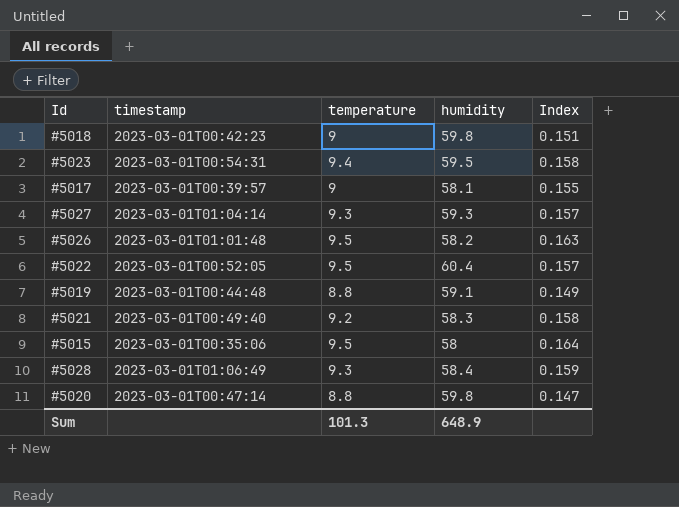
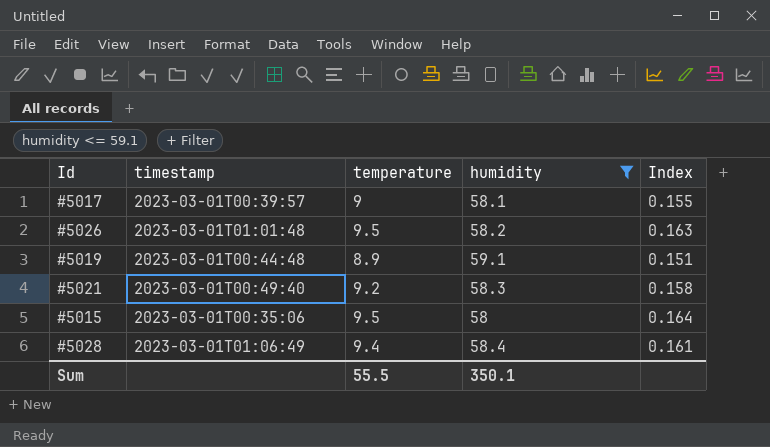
filter: none -> humidity <= 59.1
#5019 | temperature: 8.8 -> 8.9
#5019 | Index: 0.149 -> 0.151
#5028 | temperature: 9.3 -> 9.4
#5028 | Index: 0.159 -> 0.161
Sum | temperature: 101.3 -> 55.5
Sum | humidity: 648.9 -> 350.1

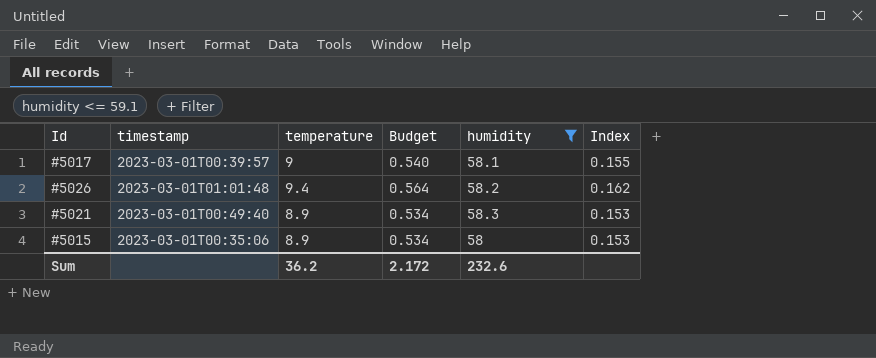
column Budget | formula: none -> [temperature] * 0.06
row #5019: 2023-03-01T00:44:48 | 8.9 | 59.1 | 0.151 -> none
row #5028: 2023-03-01T01:06:49 | 9.4 | 58.4 | 0.161 -> none
#5026 | temperature: 9.5 -> 9.4
#5026 | Index: 0.163 -> 0.162
#5021 | temperature: 9.2 -> 8.9
#5021 | Index: 0.158 -> 0.153
#5015 | temperature: 9.5 -> 8.9
#5015 | Index: 0.164 -> 0.153
Sum | temperature: 55.5 -> 36.2
Sum | humidity: 350.1 -> 232.6

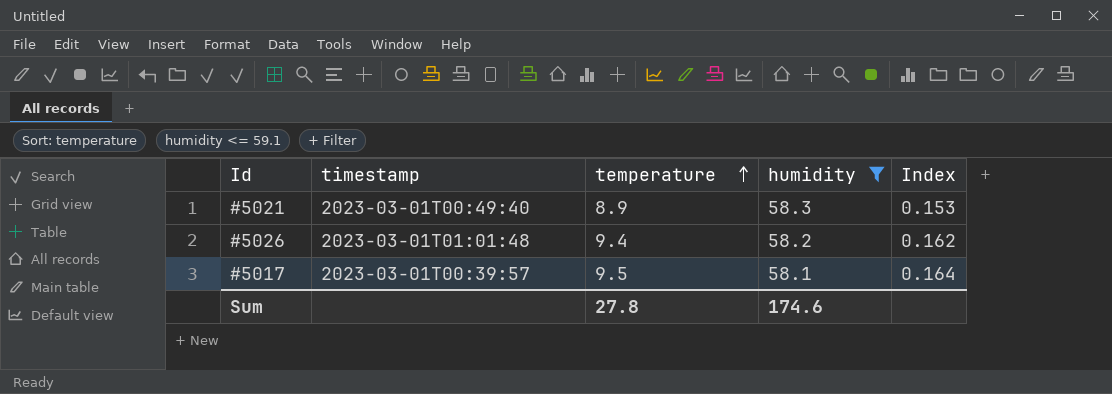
row order: none -> temperature ascending
column Budget | formula: [temperature] * 0.06 -> none
row #5015: 2023-03-01T00:35:06 | 8.9 | 0.534 | 58 | 0.153 -> none
#5017 | temperature: 9 -> 9.5
#5017 | Index: 0.155 -> 0.164
Sum | temperature: 36.2 -> 27.8
Sum | humidity: 232.6 -> 174.6

